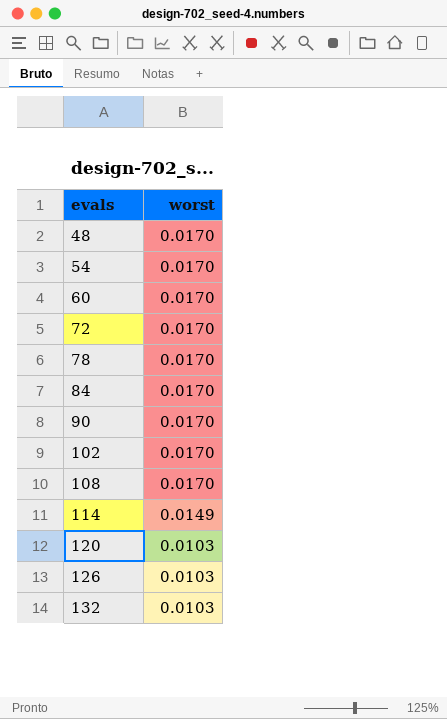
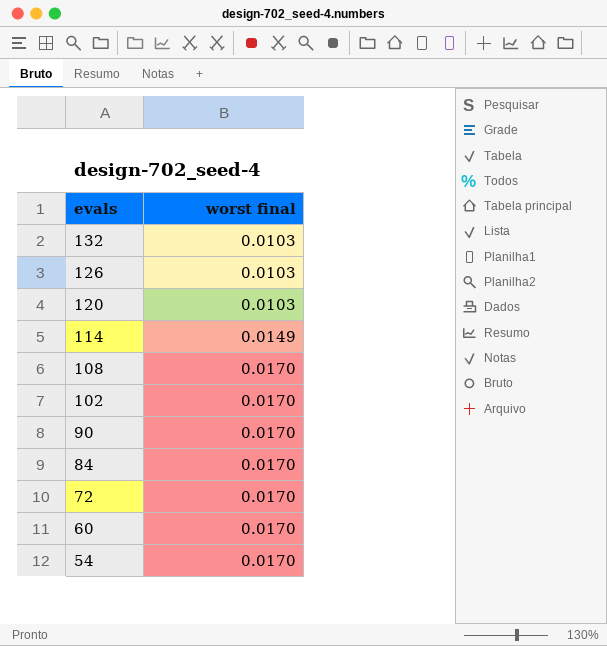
row order: evals ascending -> evals descending
column name: worst -> worst final
row 48: 0.0170 -> none
row 78: 0.0170 -> none

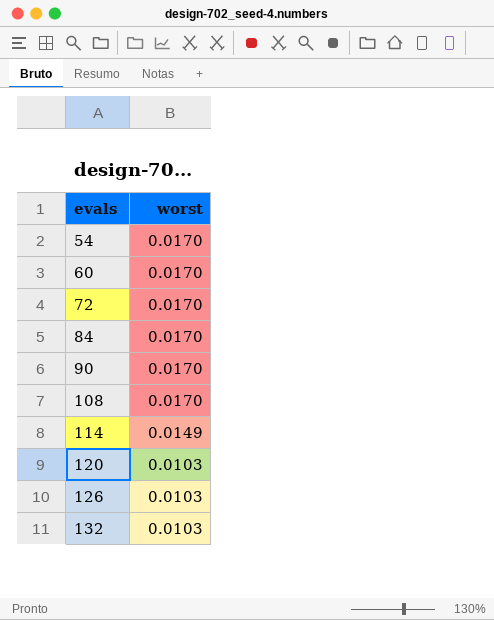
row order: evals descending -> evals ascending
column name: worst final -> worst
row 102: 0.0170 -> none

